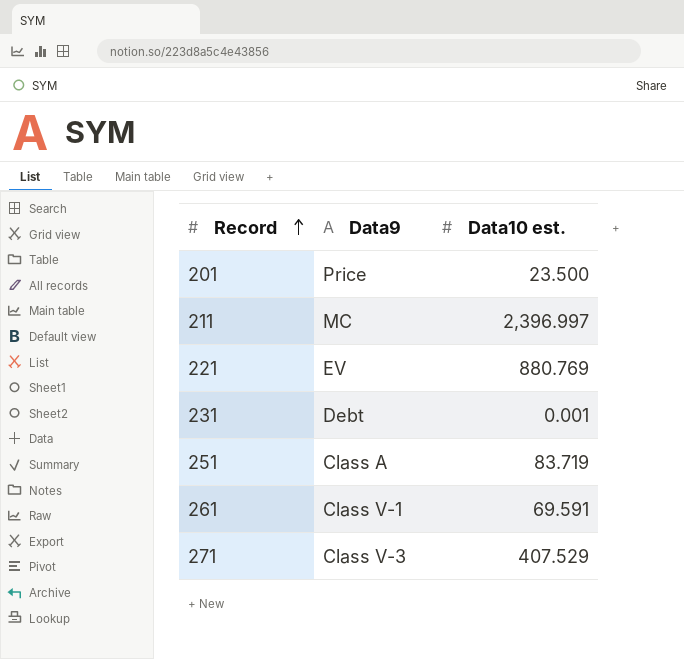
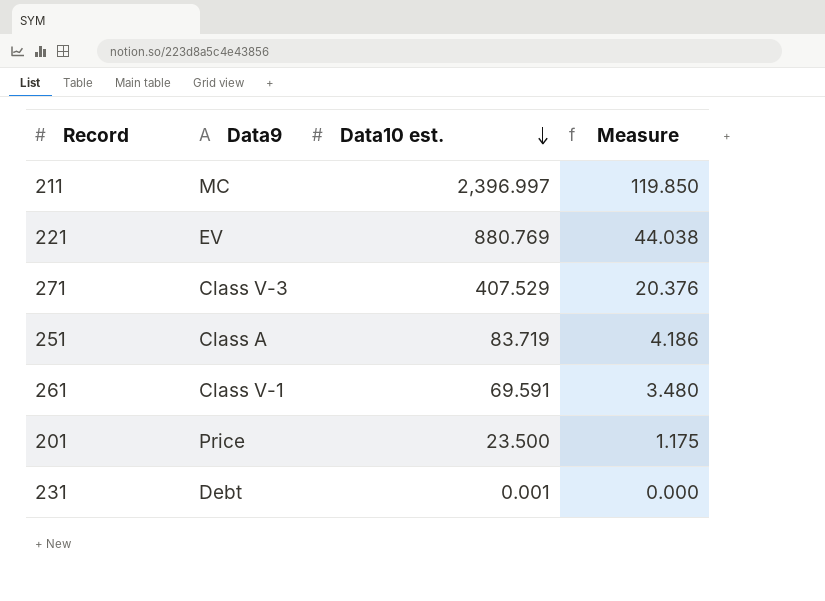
row order: Record ascending -> Data10 est. descending
column Measure | formula: none -> [Data10 est.] * 0.05

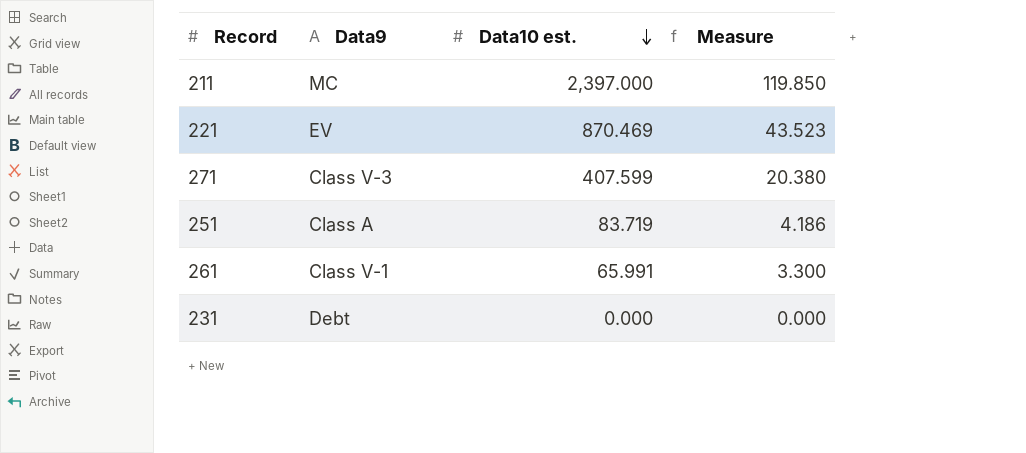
row 201: Price | 23.500 | 1.175 -> none
211 | Data10 est.: 2,396.997 -> 2,397.000
221 | Data10 est.: 880.769 -> 870.469
221 | Measure: 44.038 -> 43.523
271 | Data10 est.: 407.529 -> 407.599
271 | Measure: 20.376 -> 20.380
261 | Data10 est.: 69.591 -> 65.991
261 | Measure: 3.480 -> 3.300
231 | Data10 est.: 0.001 -> 0.000

